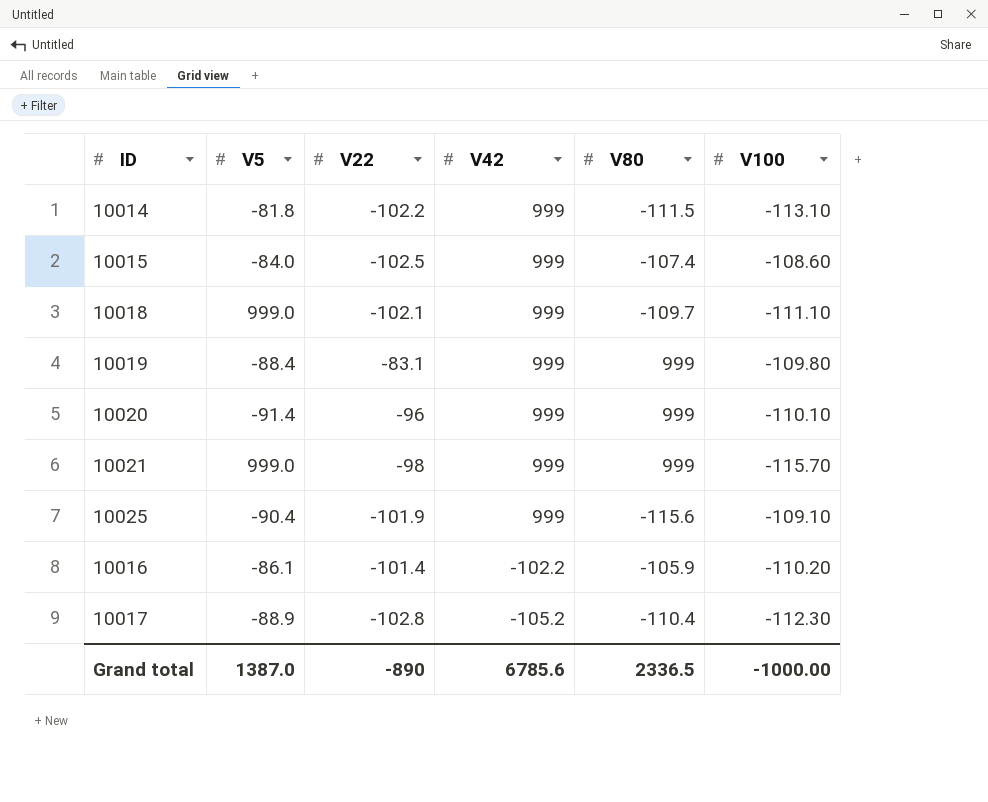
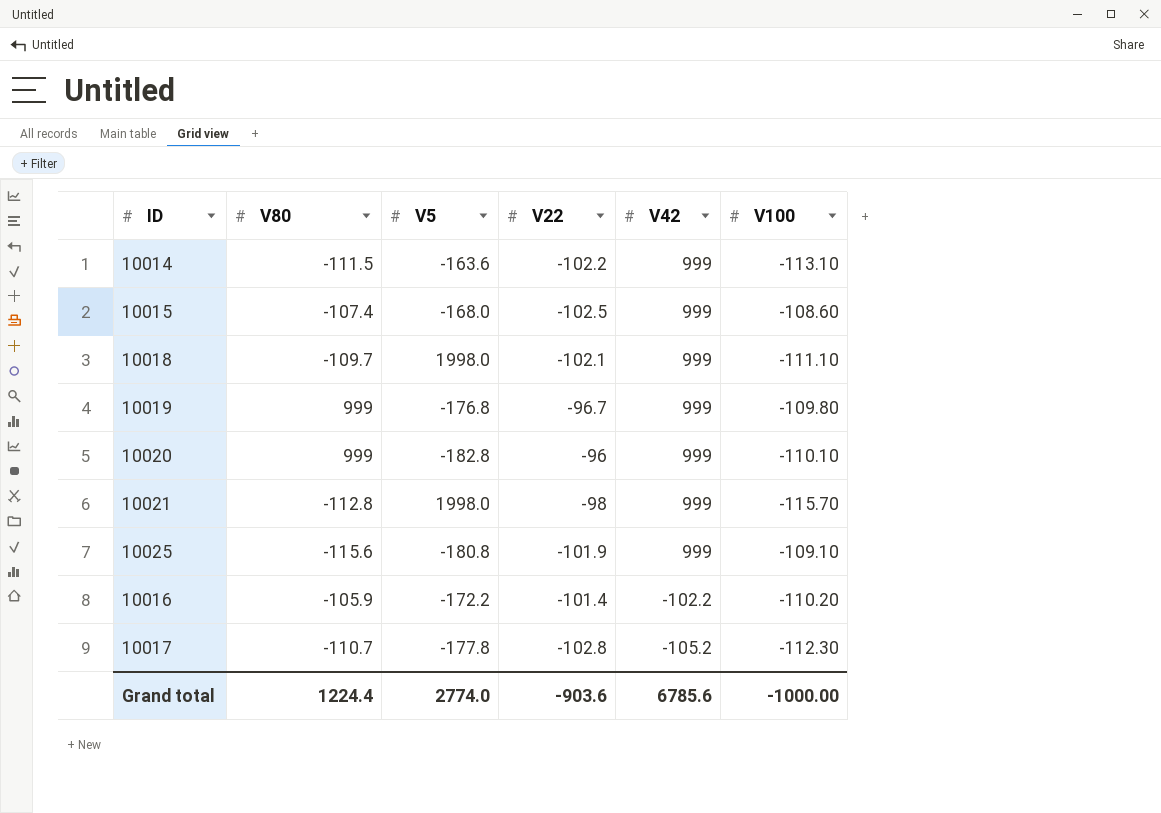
column V80 | position: 5 -> 2
10014 | V5: -81.8 -> -163.6
10015 | V5: -84.0 -> -168.0
10018 | V5: 999.0 -> 1998.0
10019 | V5: -88.4 -> -176.8
10019 | V22: -83.1 -> -96.7
10020 | V5: -91.4 -> -182.8
10021 | V80: 999 -> -112.8
10021 | V5: 999.0 -> 1998.0
10025 | V5: -90.4 -> -180.8
10016 | V5: -86.1 -> -172.2
10017 | V80: -110.4 -> -110.7
10017 | V5: -88.9 -> -177.8
Grand total | V80: 2336.5 -> 1224.4
Grand total | V5: 1387.0 -> 2774.0
Grand total | V22: -890 -> -903.6

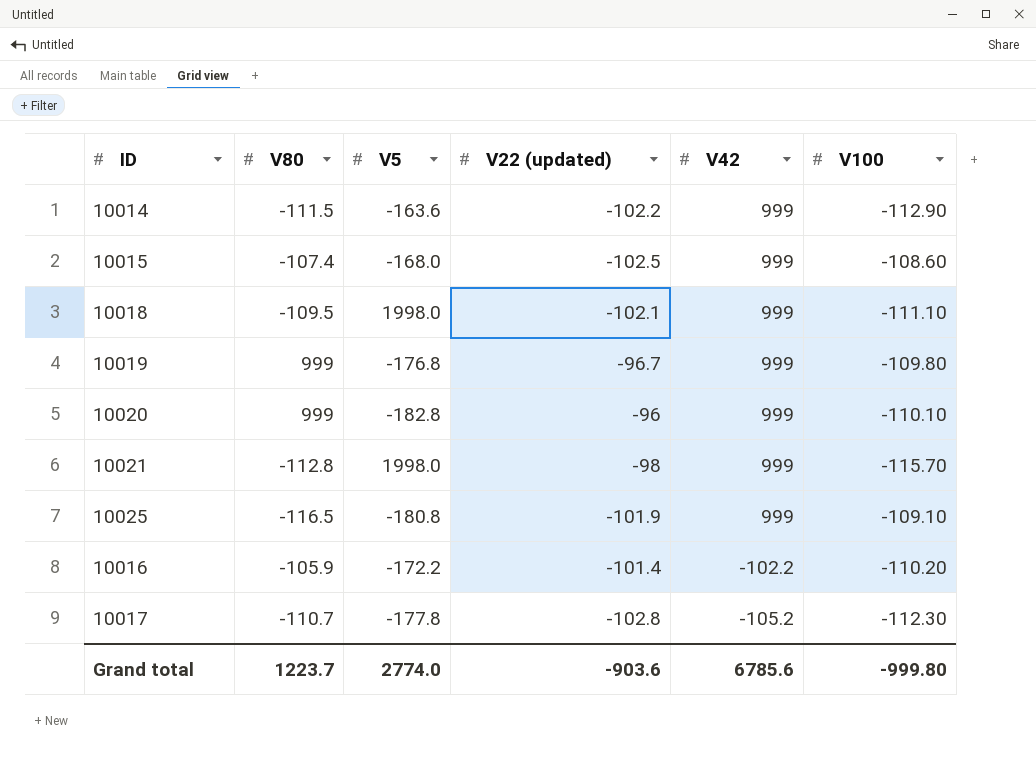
column name: V22 -> V22 (updated)
10014 | V100: -113.10 -> -112.90
10018 | V80: -109.7 -> -109.5
10025 | V80: -115.6 -> -116.5
Grand total | V80: 1224.4 -> 1223.7
Grand total | V100: -1000.00 -> -999.80

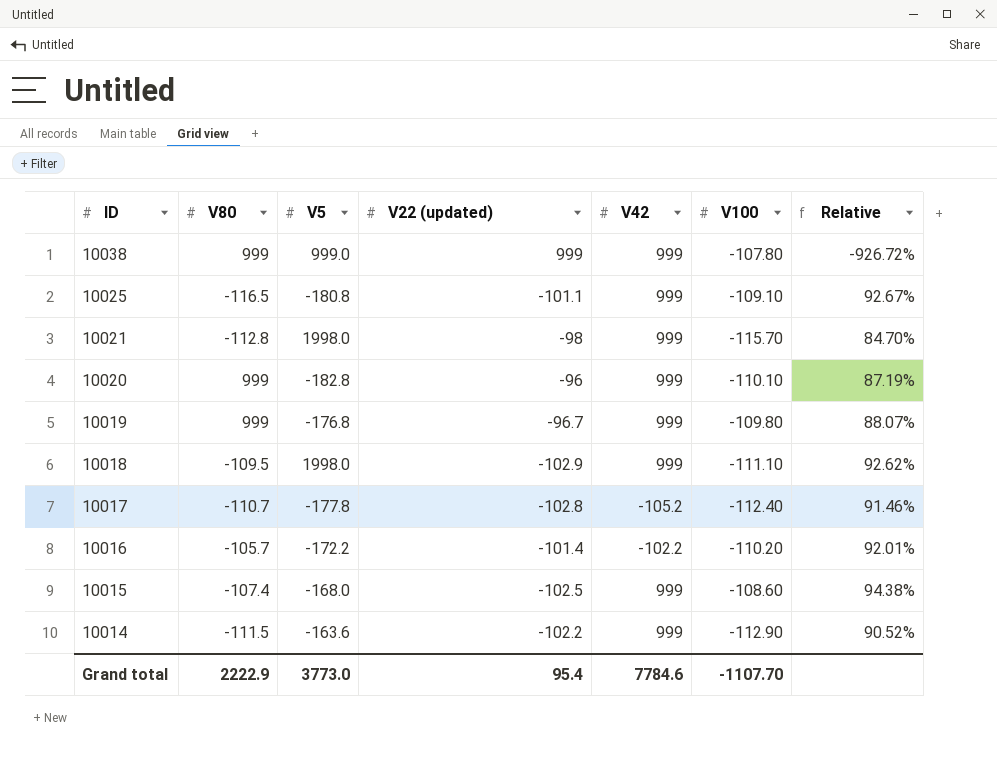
row order: V42 descending -> ID descending
column Relative | formula: none -> [V22 (updated)] / [V100]
row 10038: none -> 999 | 999.0 | 999 | 999 | -107.80 | -926.72%
10025 | V22 (updated): -101.9 -> -101.1
10018 | V22 (updated): -102.1 -> -102.9
10017 | V100: -112.30 -> -112.40
10016 | V80: -105.9 -> -105.7
Grand total | V80: 1223.7 -> 2222.9
Grand total | V5: 2774.0 -> 3773.0
Grand total | V22 (updated): -903.6 -> 95.4
Grand total | V42: 6785.6 -> 7784.6
Grand total | V100: -999.80 -> -1107.70

